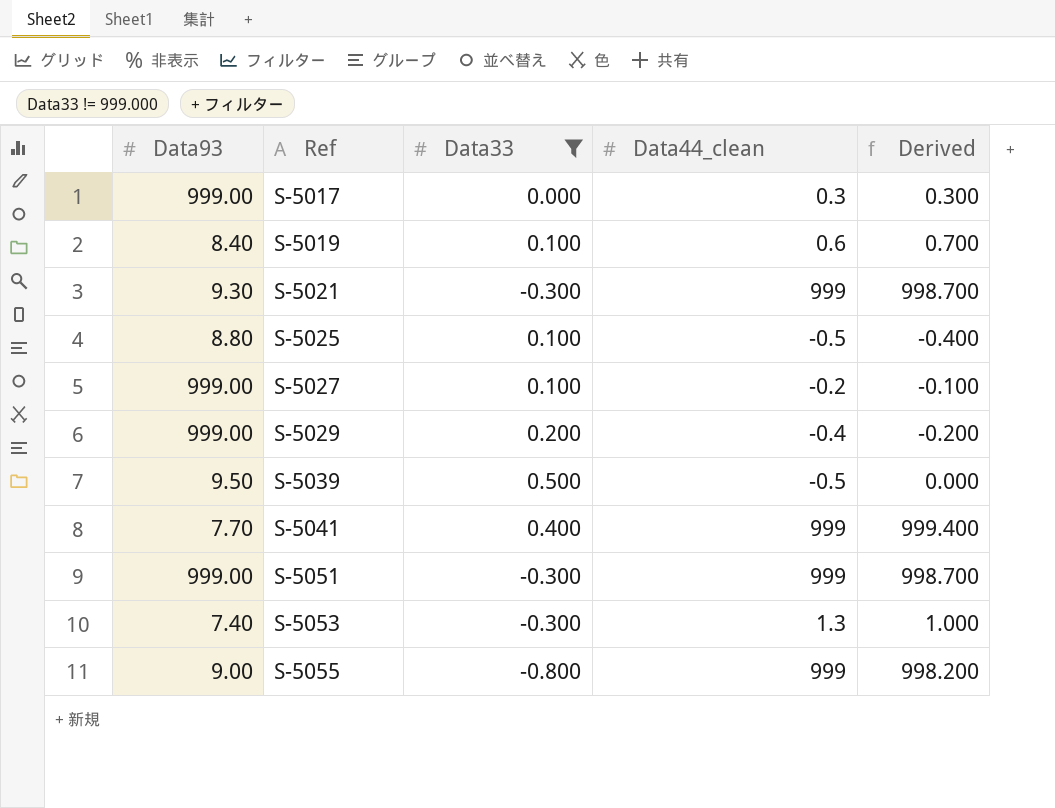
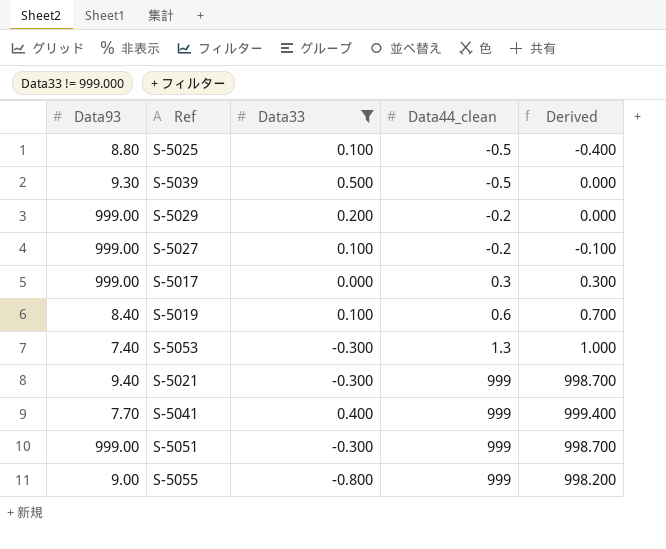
row order: Ref ascending -> Data44_clean ascending
S-5039 | Data93: 9.50 -> 9.30
S-5029 | Data44_clean: -0.4 -> -0.2
S-5029 | Derived: -0.200 -> 0.000
S-5021 | Data93: 9.30 -> 9.40

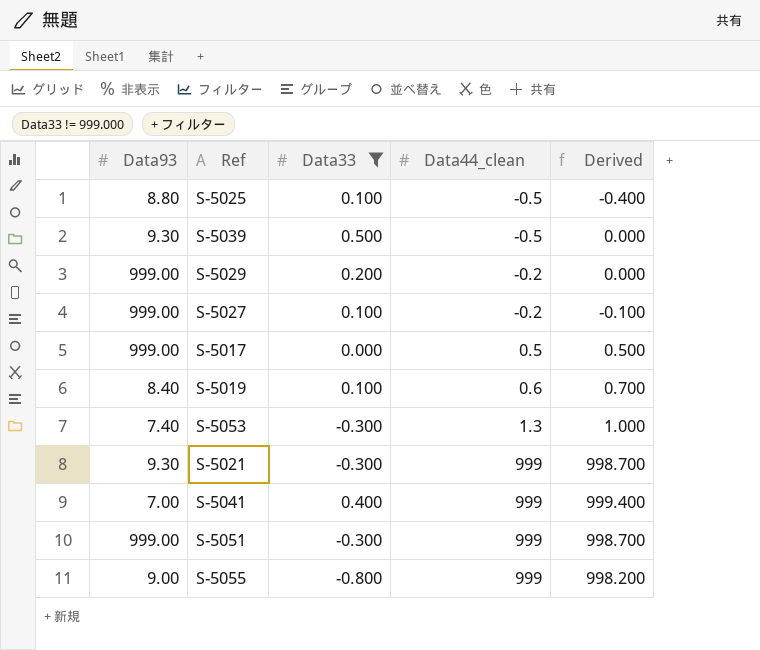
S-5017 | Data44_clean: 0.3 -> 0.5
S-5017 | Derived: 0.300 -> 0.500
S-5021 | Data93: 9.40 -> 9.30
S-5041 | Data93: 7.70 -> 7.00

